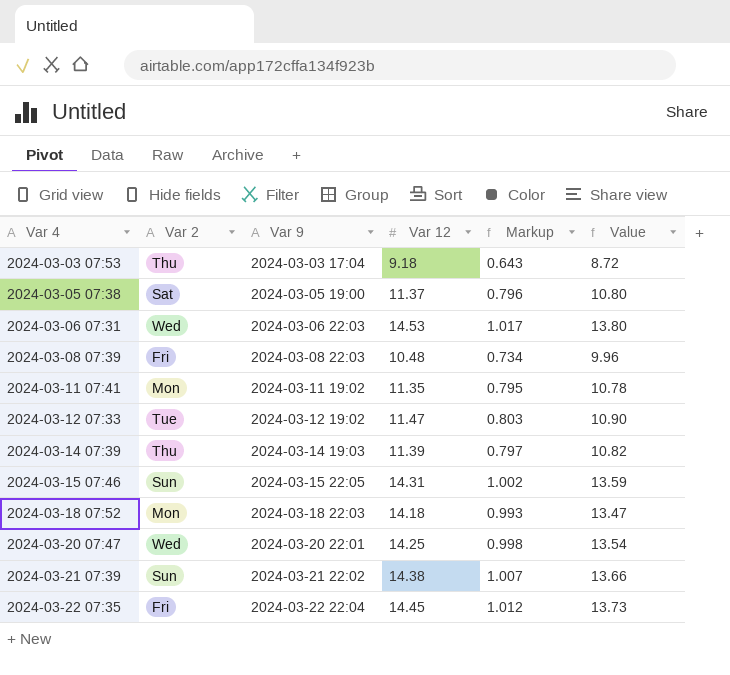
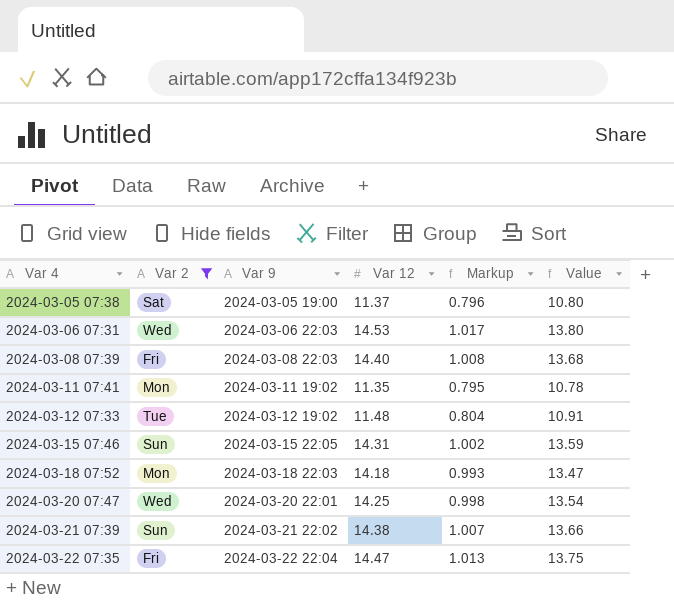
filter: none -> Var 2 != Thu
2024-03-08 07:39 | Var 12: 10.48 -> 14.40
2024-03-08 07:39 | Markup: 0.734 -> 1.008
2024-03-08 07:39 | Value: 9.96 -> 13.68
2024-03-12 07:33 | Var 12: 11.47 -> 11.48
2024-03-12 07:33 | Markup: 0.803 -> 0.804
2024-03-12 07:33 | Value: 10.90 -> 10.91
2024-03-22 07:35 | Var 12: 14.45 -> 14.47
2024-03-22 07:35 | Markup: 1.012 -> 1.013
2024-03-22 07:35 | Value: 13.73 -> 13.75

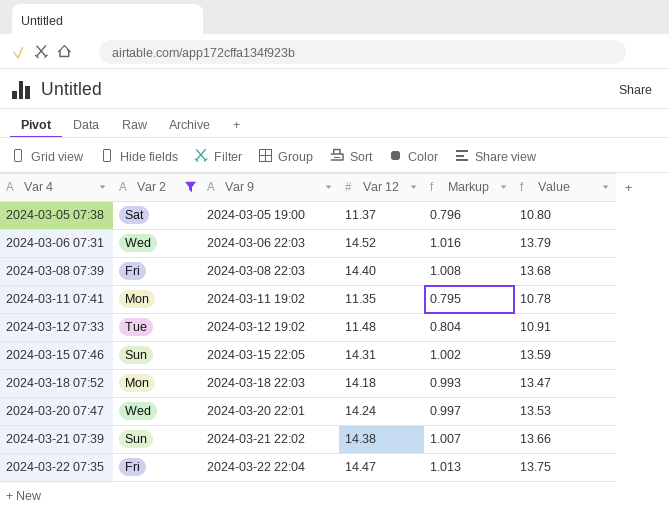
2024-03-06 07:31 | Var 12: 14.53 -> 14.52
2024-03-06 07:31 | Markup: 1.017 -> 1.016
2024-03-06 07:31 | Value: 13.80 -> 13.79
2024-03-20 07:47 | Var 12: 14.25 -> 14.24
2024-03-20 07:47 | Markup: 0.998 -> 0.997
2024-03-20 07:47 | Value: 13.54 -> 13.53

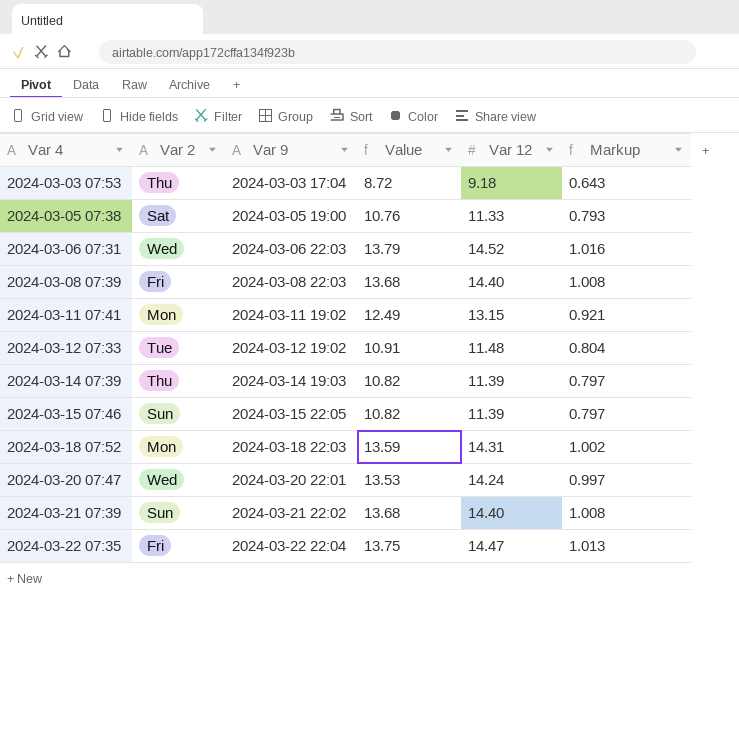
filter: Var 2 != Thu -> none
column Value | position: 6 -> 4
2024-03-05 07:38 | Value: 10.80 -> 10.76
2024-03-05 07:38 | Var 12: 11.37 -> 11.33
2024-03-05 07:38 | Markup: 0.796 -> 0.793
2024-03-11 07:41 | Value: 10.78 -> 12.49
2024-03-11 07:41 | Var 12: 11.35 -> 13.15
2024-03-11 07:41 | Markup: 0.795 -> 0.921
2024-03-15 07:46 | Value: 13.59 -> 10.82
2024-03-15 07:46 | Var 12: 14.31 -> 11.39
2024-03-15 07:46 | Markup: 1.002 -> 0.797
2024-03-18 07:52 | Value: 13.47 -> 13.59
2024-03-18 07:52 | Var 12: 14.18 -> 14.31
2024-03-18 07:52 | Markup: 0.993 -> 1.002
2024-03-21 07:39 | Value: 13.66 -> 13.68
2024-03-21 07:39 | Var 12: 14.38 -> 14.40
2024-03-21 07:39 | Markup: 1.007 -> 1.008

